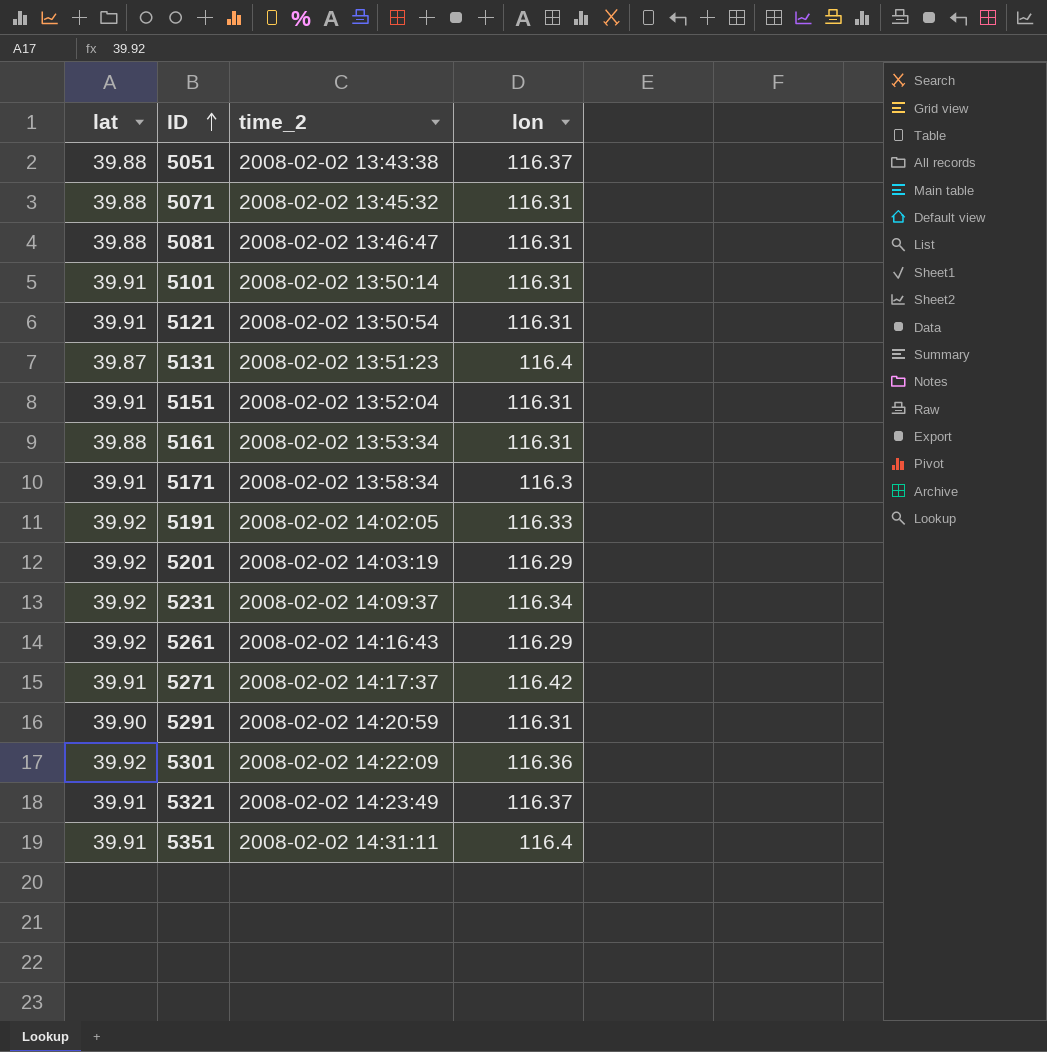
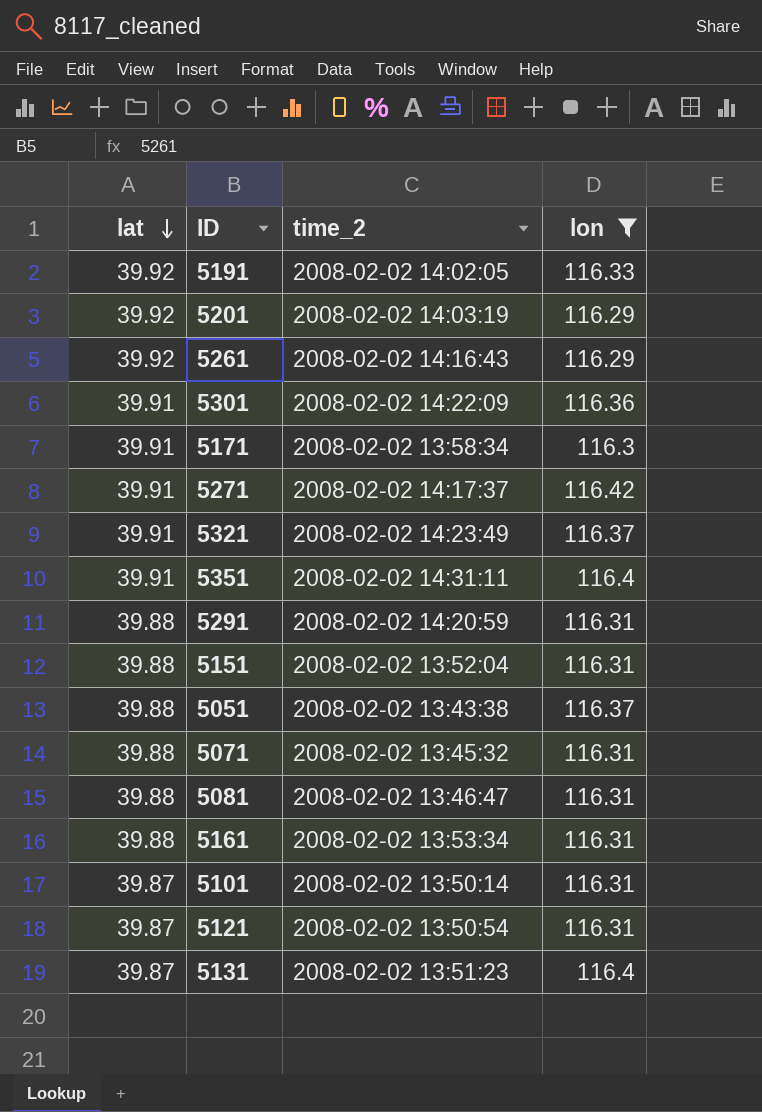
filter: none -> lon != 116.34
row order: ID ascending -> lat descending
5301 | lat: 39.92 -> 39.91
5291 | lat: 39.90 -> 39.88
5151 | lat: 39.91 -> 39.88
5101 | lat: 39.91 -> 39.87
5121 | lat: 39.91 -> 39.87

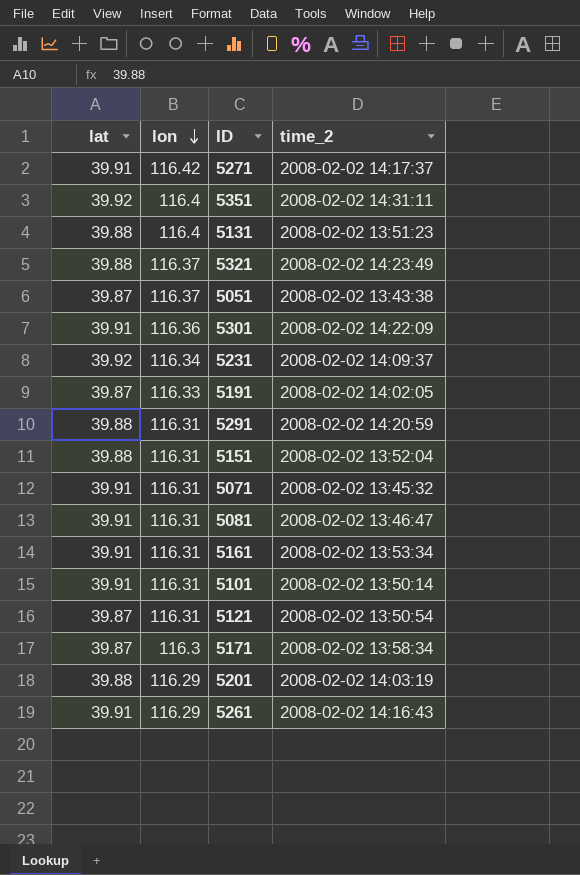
filter: lon != 116.34 -> none
row order: lat descending -> lon descending
column lon | position: 4 -> 2
5351 | lat: 39.91 -> 39.92
5131 | lat: 39.87 -> 39.88
5321 | lat: 39.91 -> 39.88
5051 | lat: 39.88 -> 39.87
5191 | lat: 39.92 -> 39.87
5071 | lat: 39.88 -> 39.91
5081 | lat: 39.88 -> 39.91
5161 | lat: 39.88 -> 39.91
5101 | lat: 39.87 -> 39.91
5171 | lat: 39.91 -> 39.87
5201 | lat: 39.92 -> 39.88
5261 | lat: 39.92 -> 39.91

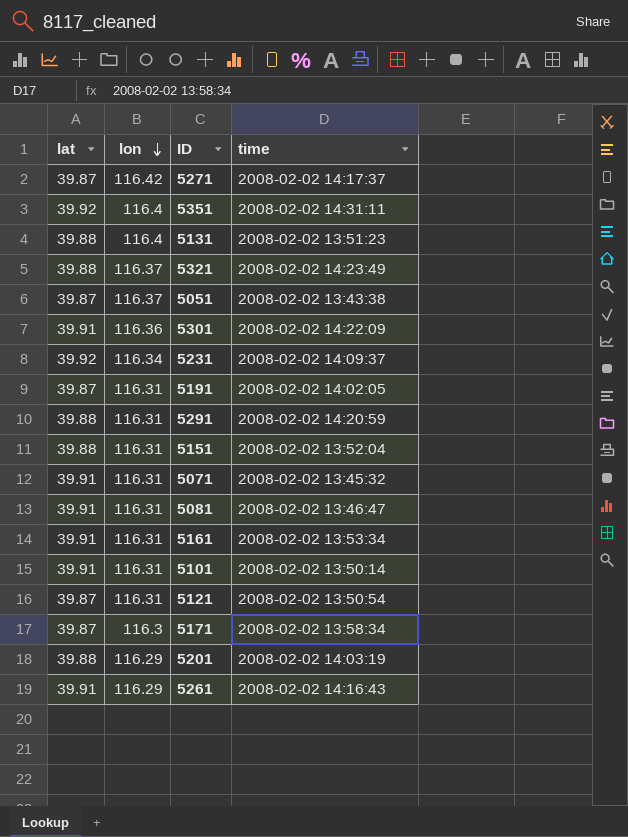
column name: time_2 -> time
5271 | lat: 39.91 -> 39.87
5191 | lon: 116.33 -> 116.31

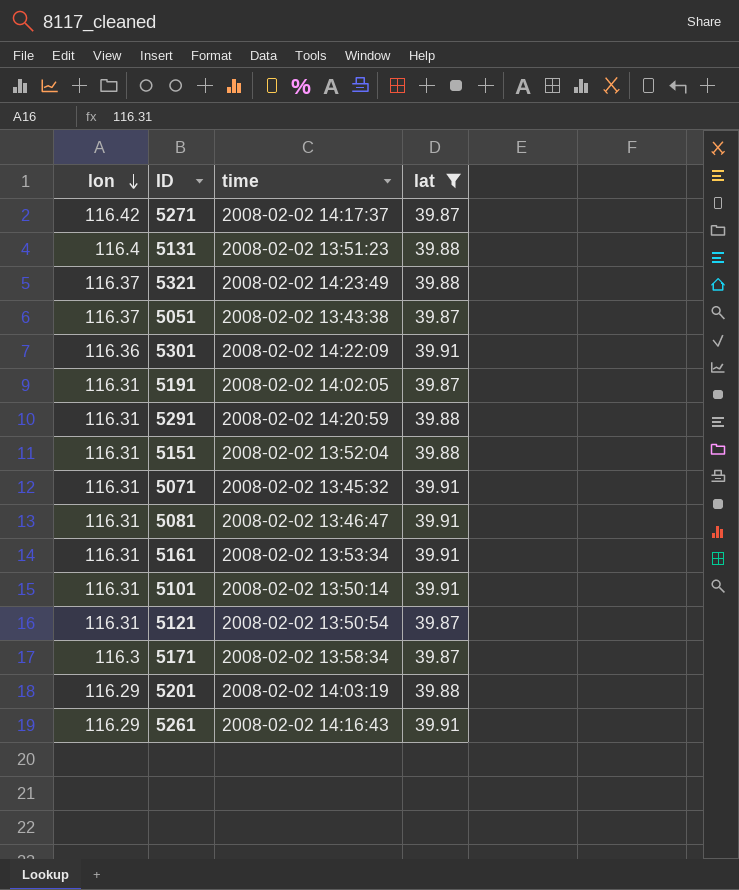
filter: none -> lat != 39.92
column lat | position: 1 -> 4

